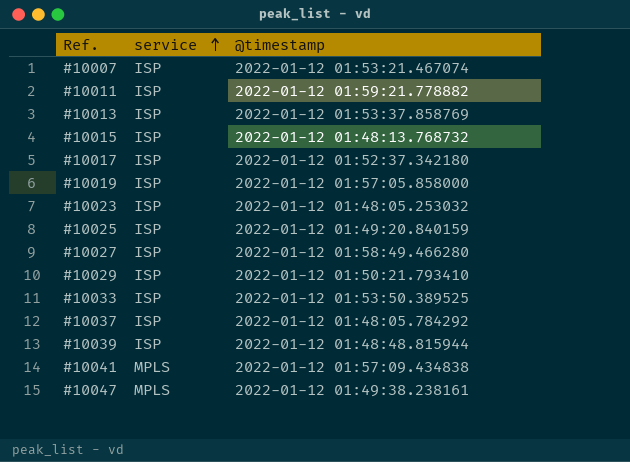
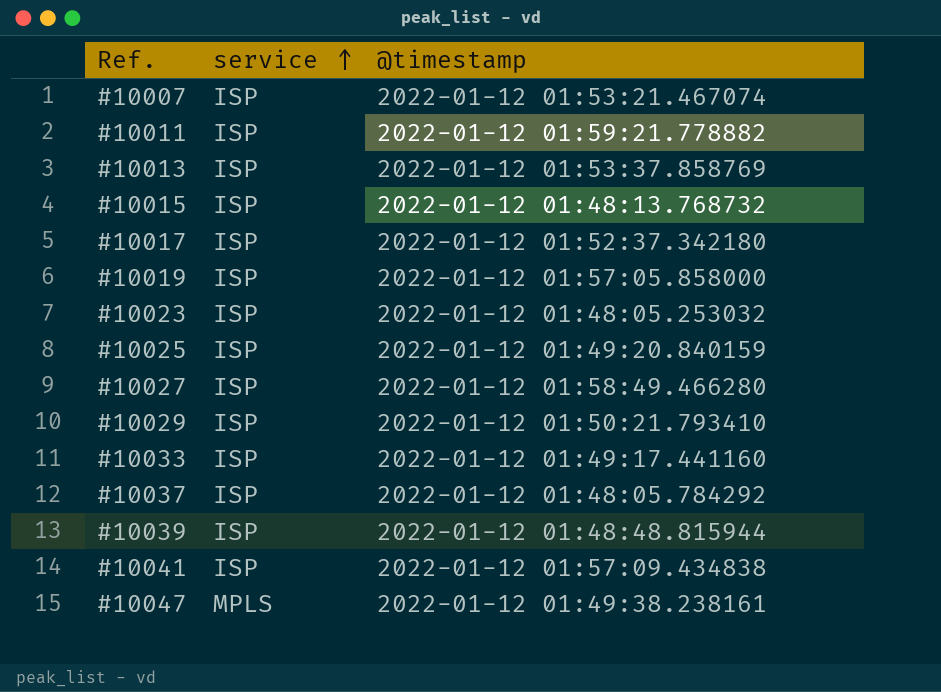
#10033 | @timestamp: 2022-01-12 01:53:50.389525 -> 2022-01-12 01:49:17.441160
#10041 | service: MPLS -> ISP

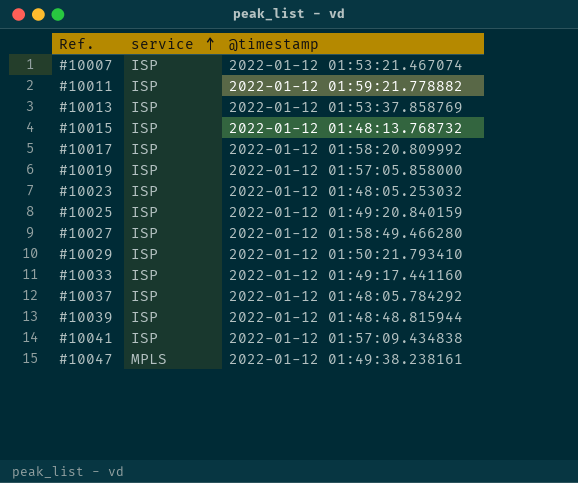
#10017 | @timestamp: 2022-01-12 01:52:37.342180 -> 2022-01-12 01:58:20.809992

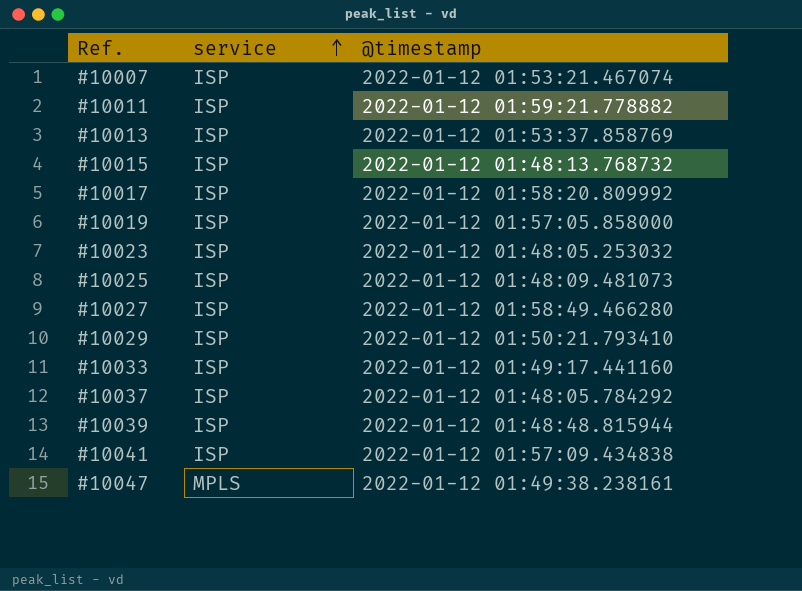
#10025 | @timestamp: 2022-01-12 01:49:20.840159 -> 2022-01-12 01:48:09.481073

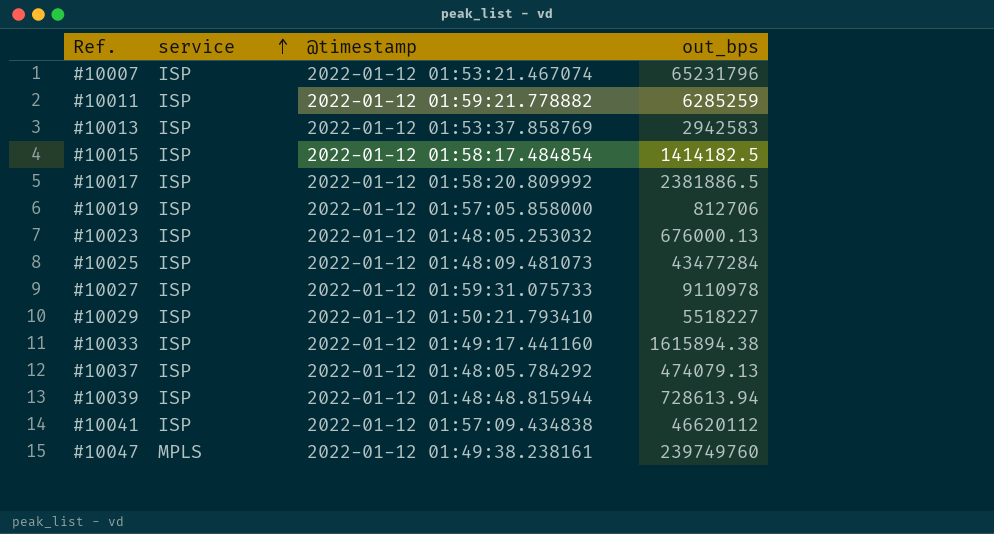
column out_bps | position: none -> 4
#10015 | @timestamp: 2022-01-12 01:48:13.768732 -> 2022-01-12 01:58:17.484854
#10027 | @timestamp: 2022-01-12 01:58:49.466280 -> 2022-01-12 01:59:31.075733

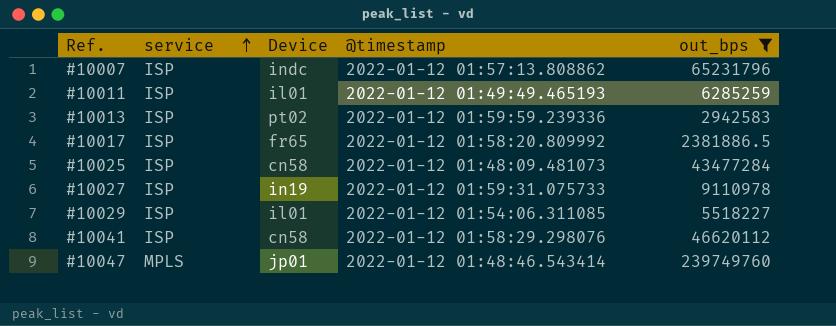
filter: none -> out_bps >= 2381886.5
column Device | position: none -> 3
#10007 | @timestamp: 2022-01-12 01:53:21.467074 -> 2022-01-12 01:57:13.808862
#10011 | @timestamp: 2022-01-12 01:59:21.778882 -> 2022-01-12 01:49:49.465193
#10013 | @timestamp: 2022-01-12 01:53:37.858769 -> 2022-01-12 01:59:59.239336
#10029 | @timestamp: 2022-01-12 01:50:21.793410 -> 2022-01-12 01:54:06.311085
#10041 | @timestamp: 2022-01-12 01:57:09.434838 -> 2022-01-12 01:58:29.298076
#10047 | @timestamp: 2022-01-12 01:49:38.238161 -> 2022-01-12 01:48:46.543414

